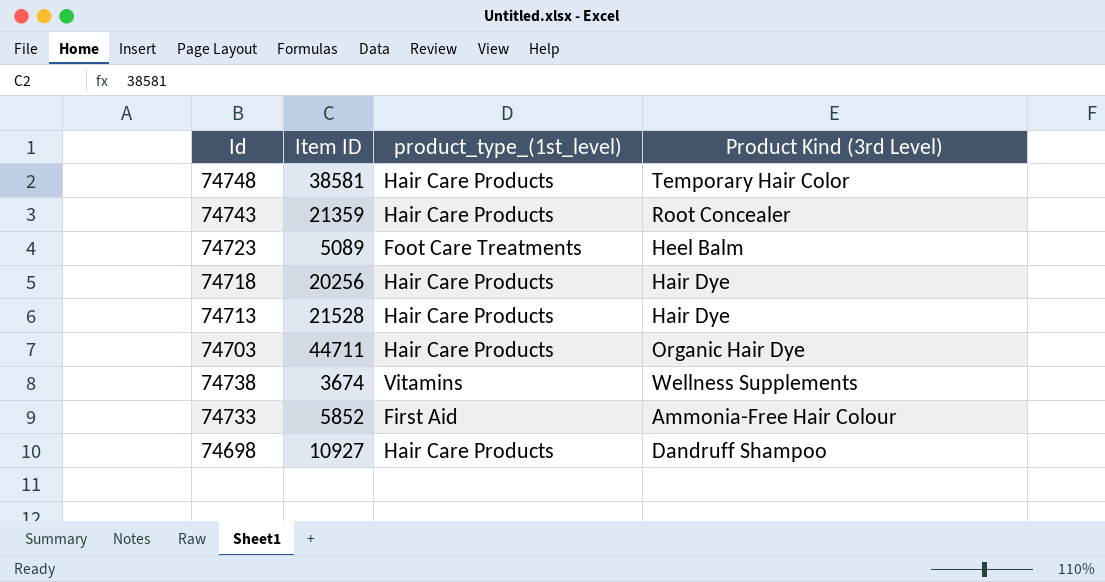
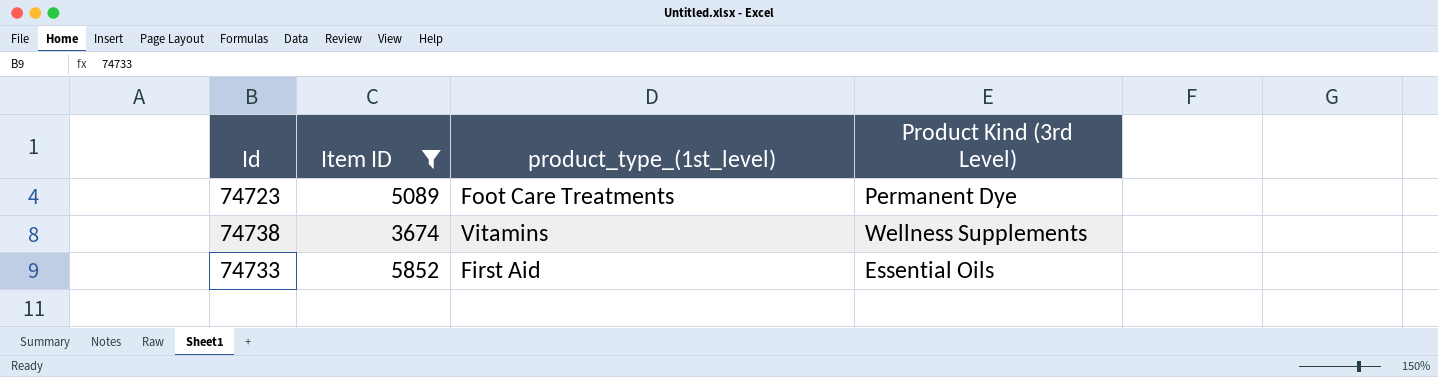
filter: none -> Item ID <= 5852
74723 | Product Kind (3rd Level): Heel Balm -> Permanent Dye
74733 | Product Kind (3rd Level): Ammonia-Free Hair Colour -> Essential Oils

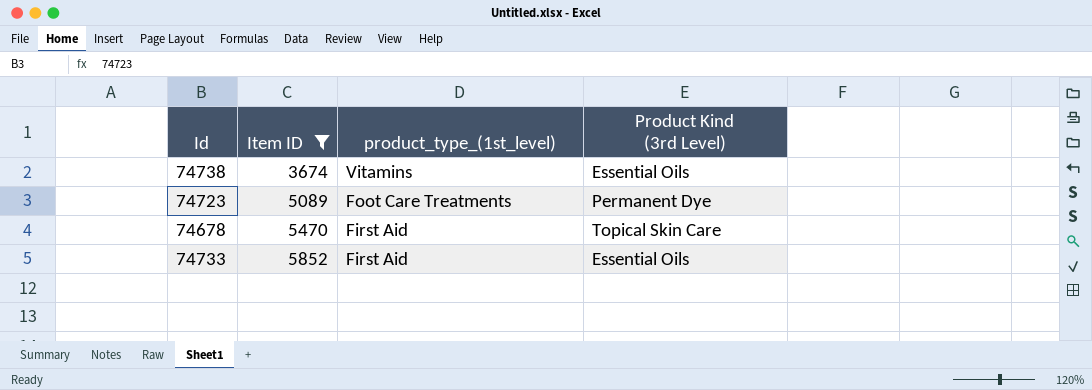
row order: none -> Item ID ascending
74738 | Product Kind (3rd Level): Wellness Supplements -> Essential Oils
row 74678: none -> 5470 | First Aid | Topical Skin Care

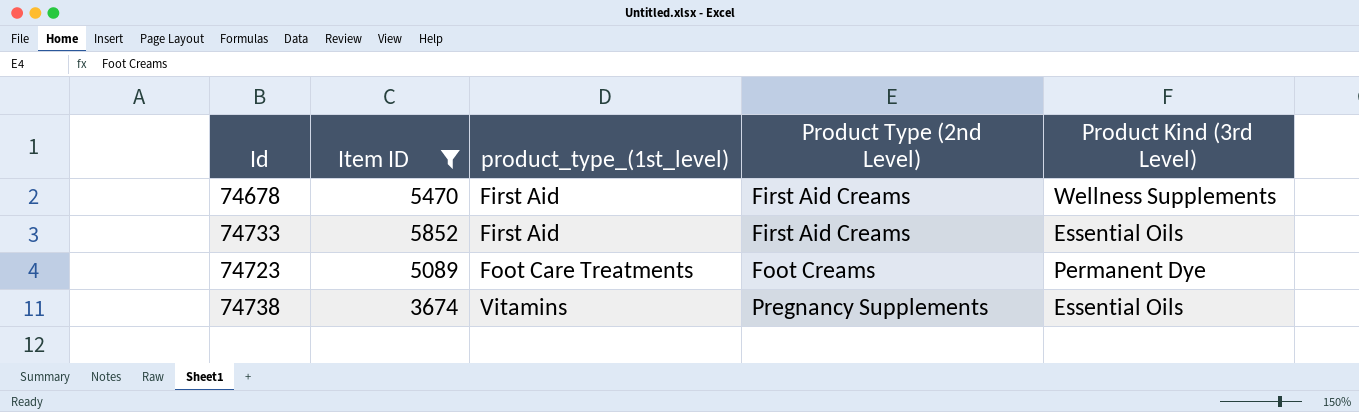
row order: Item ID ascending -> product_type_(1st_level) ascending
column Product Type (2nd Level) | position: none -> 4
74678 | Product Kind (3rd Level): Topical Skin Care -> Wellness Supplements

